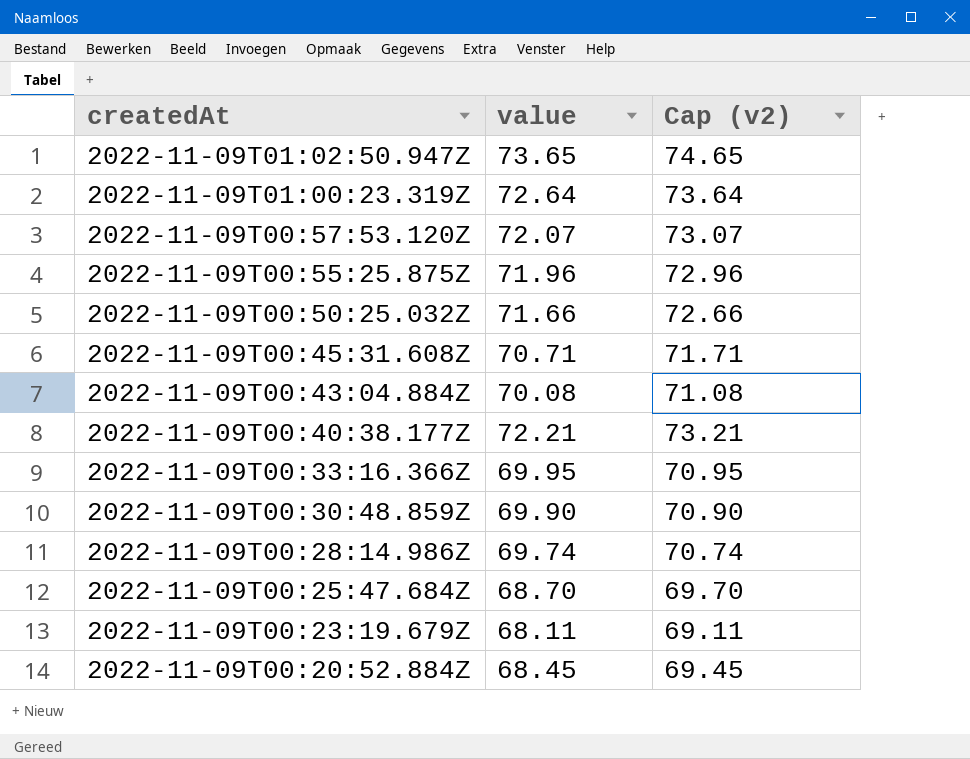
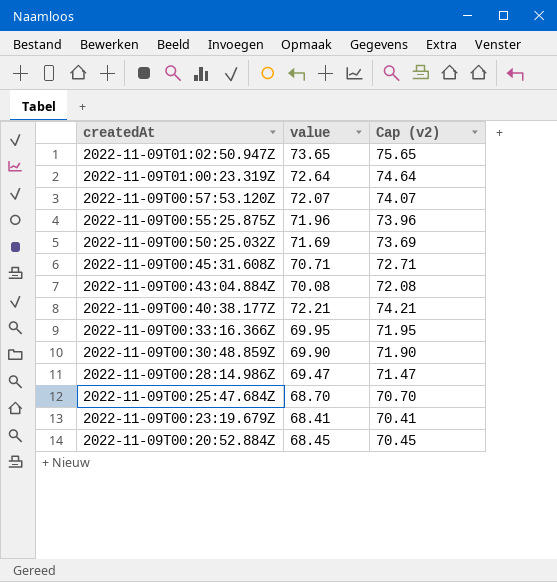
column Cap (v2) | formula: [value] + 1 -> [value] + 2
2022-11-09T00:50:25.032Z | value: 71.66 -> 71.69
2022-11-09T00:28:14.986Z | value: 69.74 -> 69.47
2022-11-09T00:23:19.679Z | value: 68.11 -> 68.41

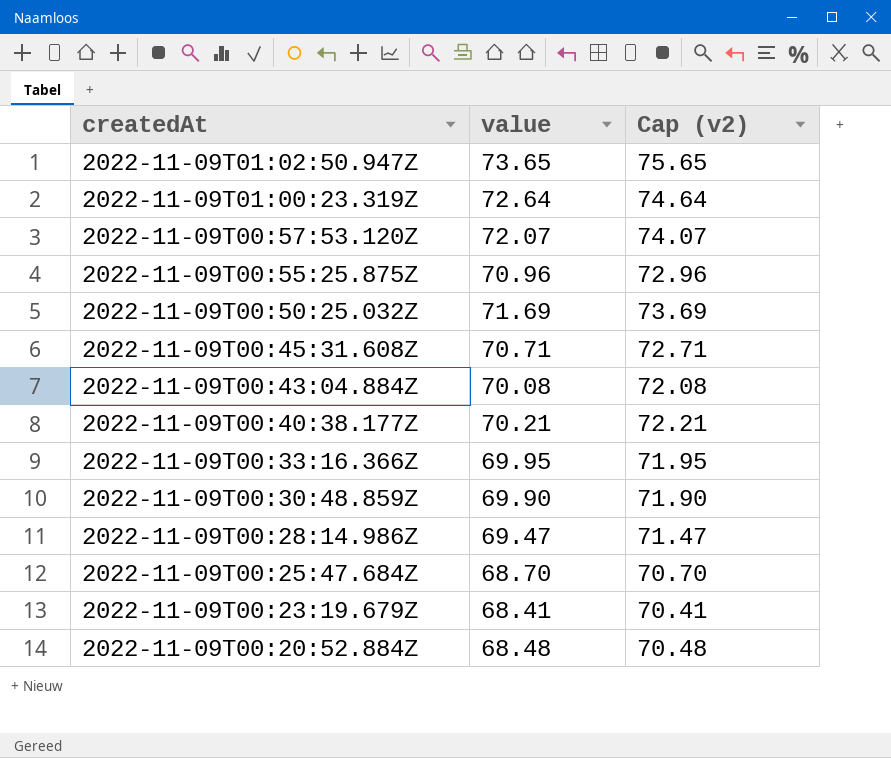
2022-11-09T00:55:25.875Z | value: 71.96 -> 70.96
2022-11-09T00:55:25.875Z | Cap (v2): 73.96 -> 72.96
2022-11-09T00:40:38.177Z | value: 72.21 -> 70.21
2022-11-09T00:40:38.177Z | Cap (v2): 74.21 -> 72.21
2022-11-09T00:20:52.884Z | value: 68.45 -> 68.48
2022-11-09T00:20:52.884Z | Cap (v2): 70.45 -> 70.48

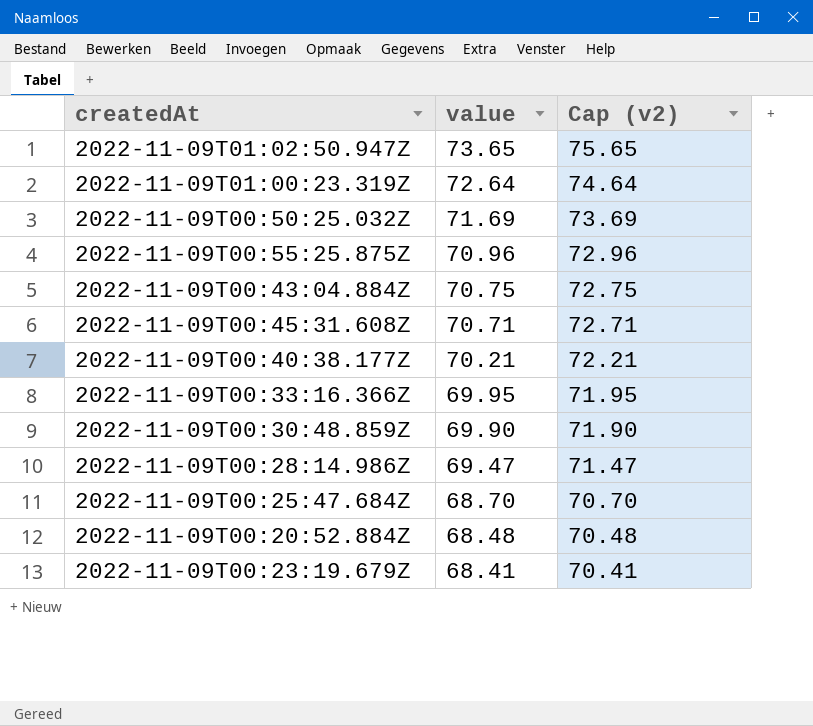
row order: createdAt descending -> value descending
row 2022-11-09T00:57:53.120Z: 72.07 | 74.07 -> none
2022-11-09T00:43:04.884Z | value: 70.08 -> 70.75
2022-11-09T00:43:04.884Z | Cap (v2): 72.08 -> 72.75

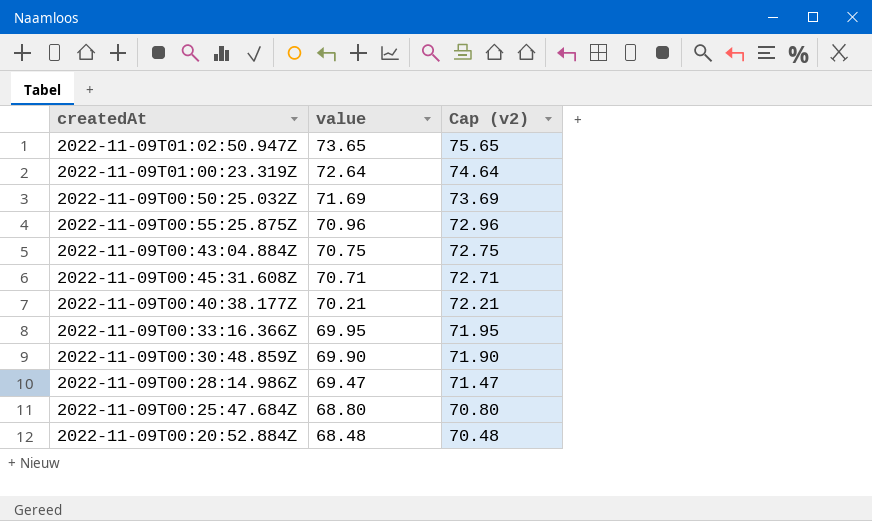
row 2022-11-09T00:23:19.679Z: 68.41 | 70.41 -> none
2022-11-09T00:25:47.684Z | value: 68.70 -> 68.80
2022-11-09T00:25:47.684Z | Cap (v2): 70.70 -> 70.80

